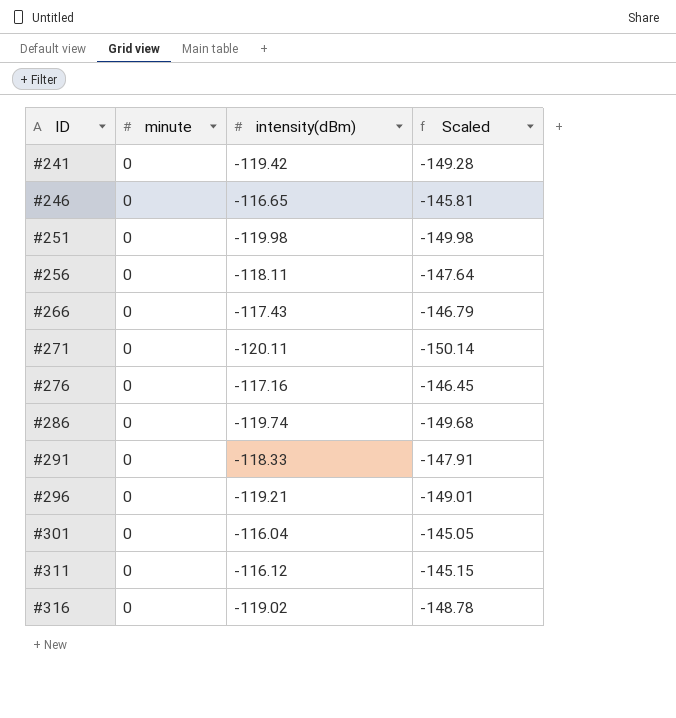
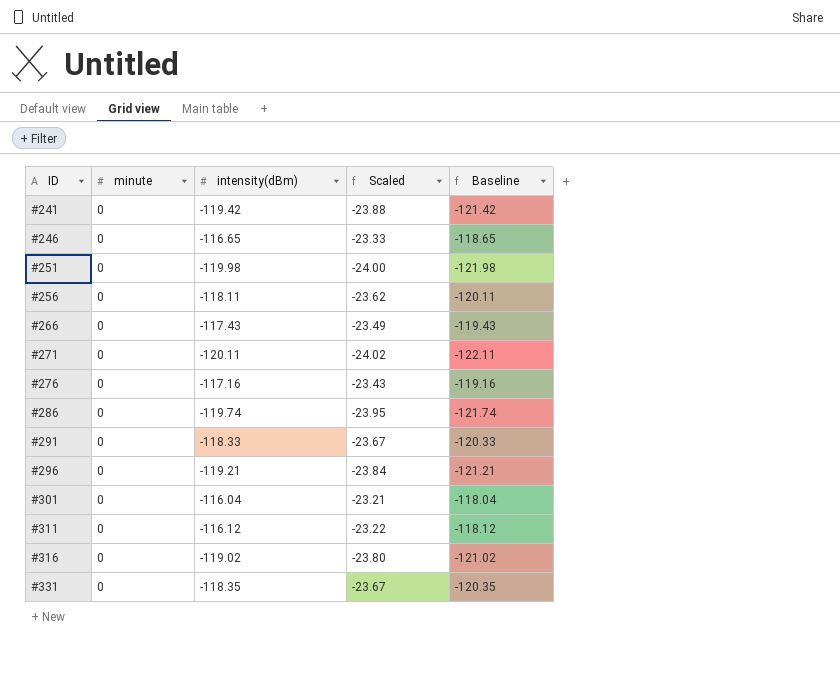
column Scaled | formula: [intensity(dBm)] * 1.25 -> [intensity(dBm)] * 0.2
column Baseline | formula: none -> [intensity(dBm)] - 2
row #331: none -> 0 | -118.35 | -23.67 | -120.35

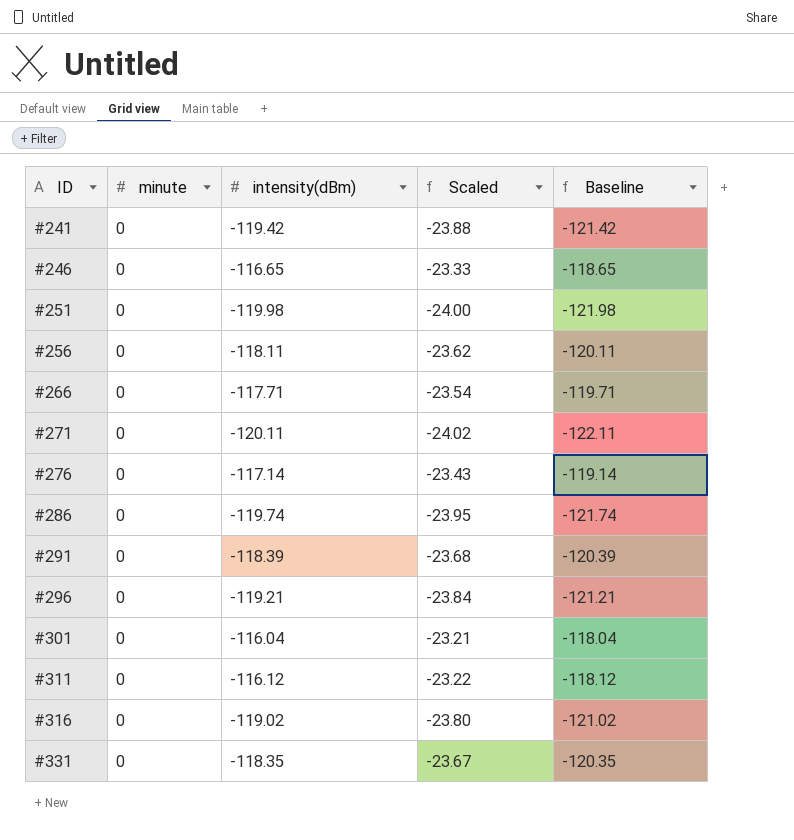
#266 | intensity(dBm): -117.43 -> -117.71
#266 | Scaled: -23.49 -> -23.54
#266 | Baseline: -119.43 -> -119.71
#276 | intensity(dBm): -117.16 -> -117.14
#276 | Baseline: -119.16 -> -119.14
#291 | intensity(dBm): -118.33 -> -118.39
#291 | Scaled: -23.67 -> -23.68
#291 | Baseline: -120.33 -> -120.39

